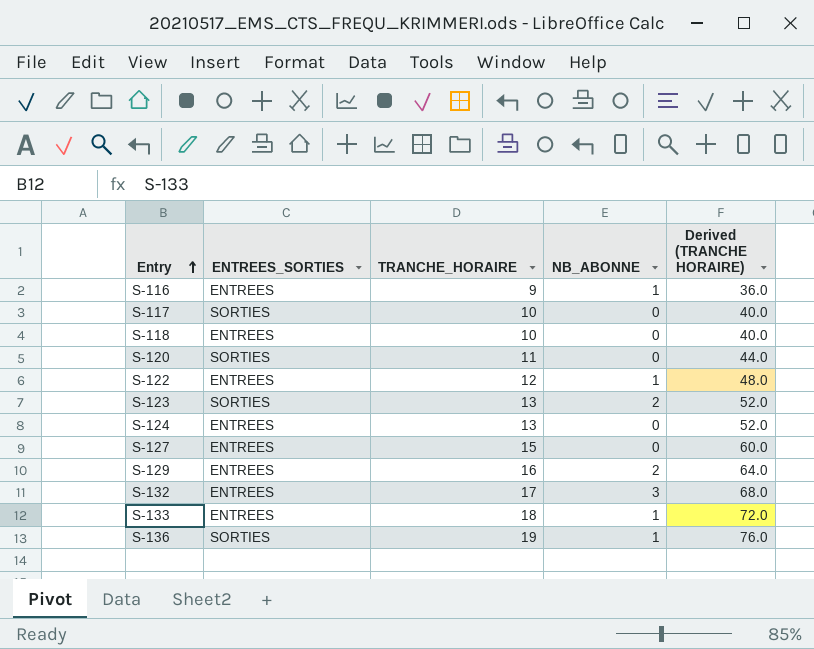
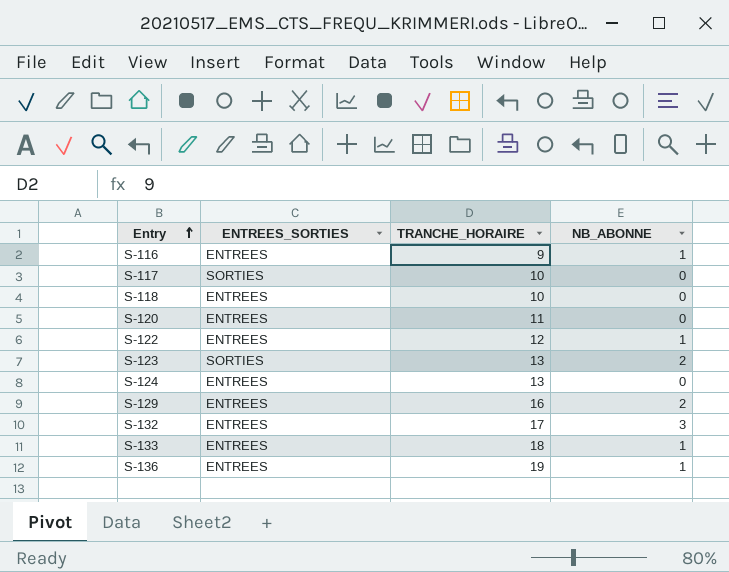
column Derived (TRANCHE HORAIRE) | formula: [TRANCHE_HORAIRE] * 4 -> none
row S-127: ENTREES | 15 | 0 | 60.0 -> none
S-120 | ENTREES_SORTIES: SORTIES -> ENTREES
S-136 | ENTREES_SORTIES: SORTIES -> ENTREES

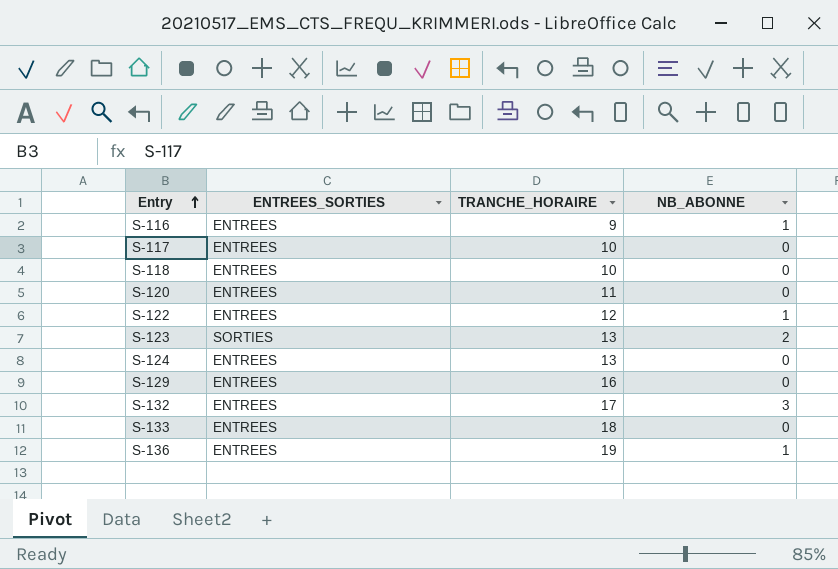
S-117 | ENTREES_SORTIES: SORTIES -> ENTREES
S-129 | NB_ABONNE: 2 -> 0
S-133 | NB_ABONNE: 1 -> 0

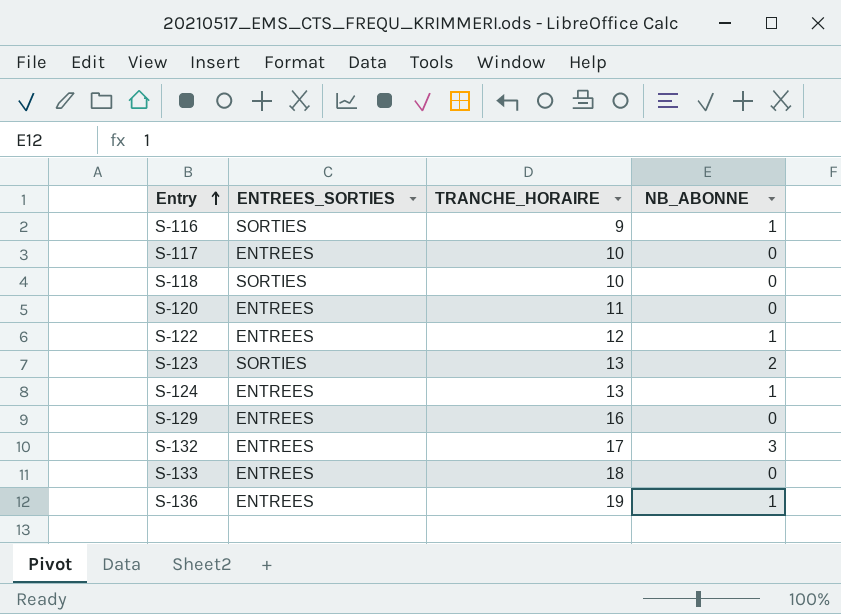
S-116 | ENTREES_SORTIES: ENTREES -> SORTIES
S-118 | ENTREES_SORTIES: ENTREES -> SORTIES
S-124 | NB_ABONNE: 0 -> 1

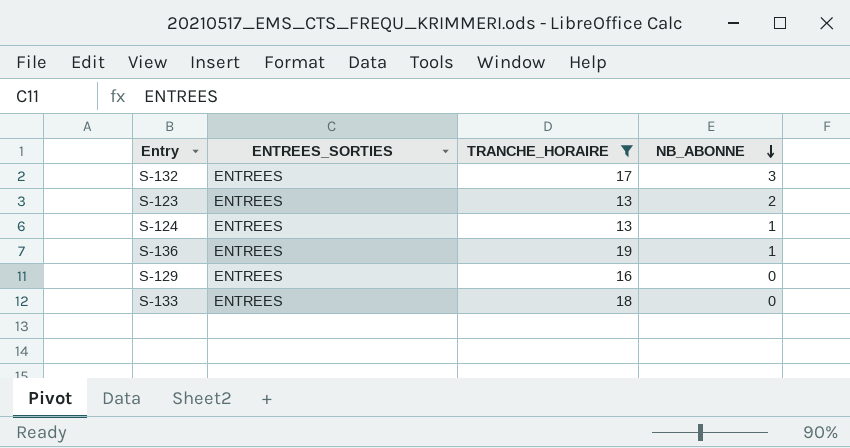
filter: none -> TRANCHE_HORAIRE >= 13
row order: Entry ascending -> NB_ABONNE descending
S-123 | ENTREES_SORTIES: SORTIES -> ENTREES

